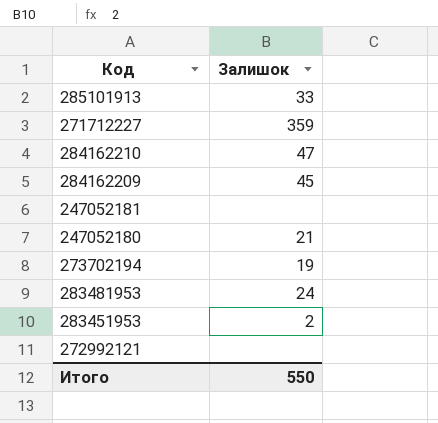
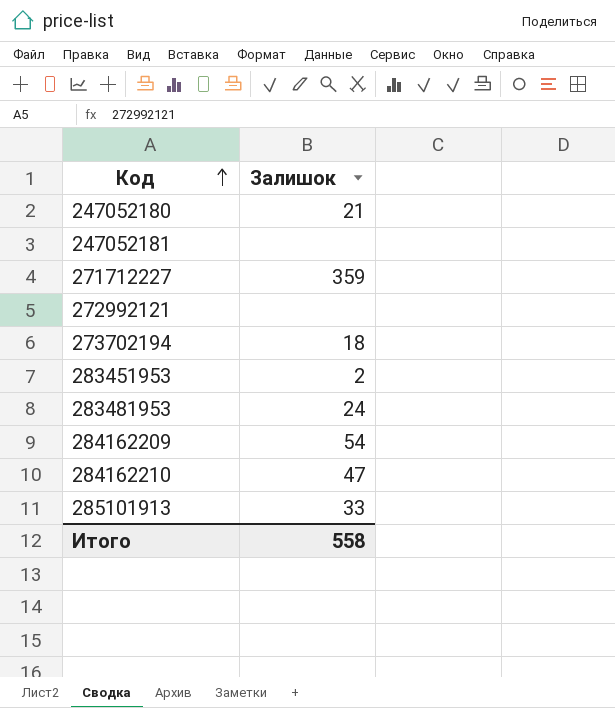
row order: none -> Код ascending
273702194 | Залишок: 19 -> 18
284162209 | Залишок: 45 -> 54
Итого | Залишок: 550 -> 558

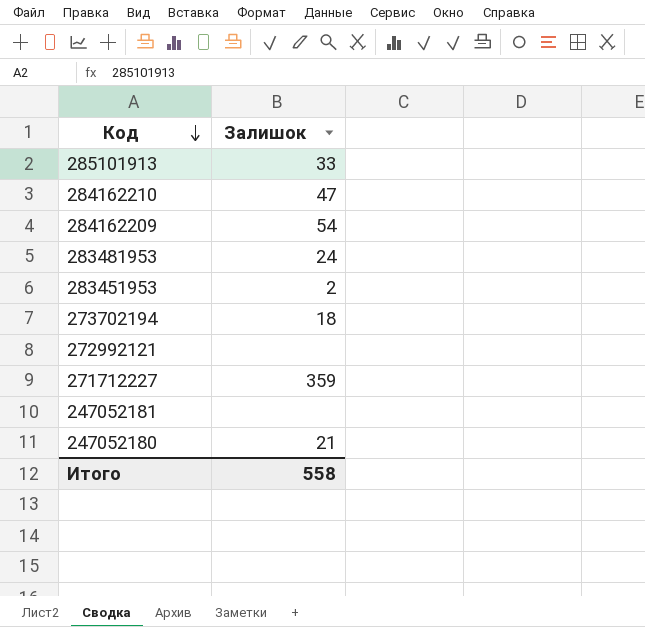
row order: Код ascending -> Код descending

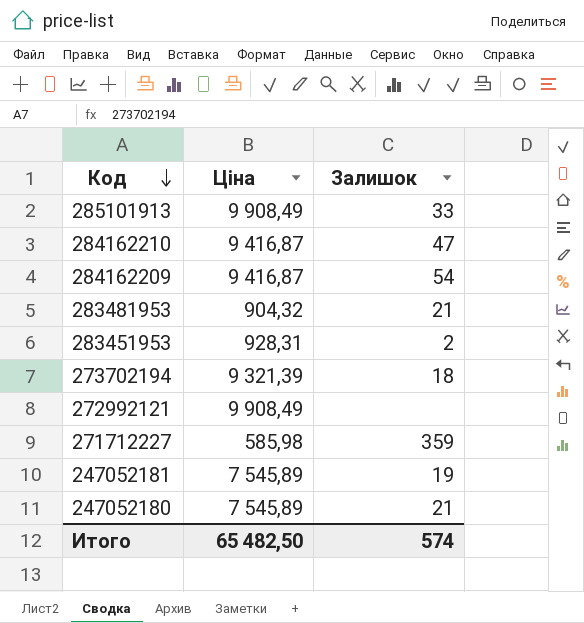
column Ціна | position: none -> 2
283481953 | Залишок: 24 -> 21
247052181 | Залишок: none -> 19
Итого | Залишок: 558 -> 574

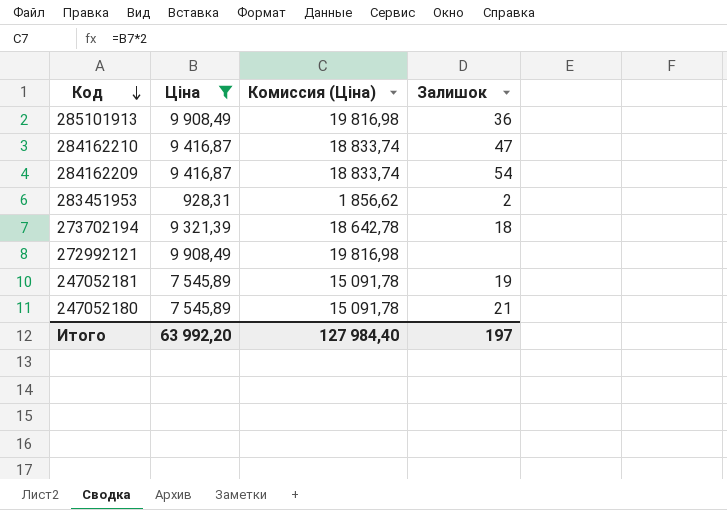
filter: none -> Ціна >= 928,31
column Комиссия (Ціна) | formula: none -> [Ціна] * 2
285101913 | Залишок: 33 -> 36
Итого | Ціна: 65 482,50 -> 63 992,20
Итого | Залишок: 574 -> 197

